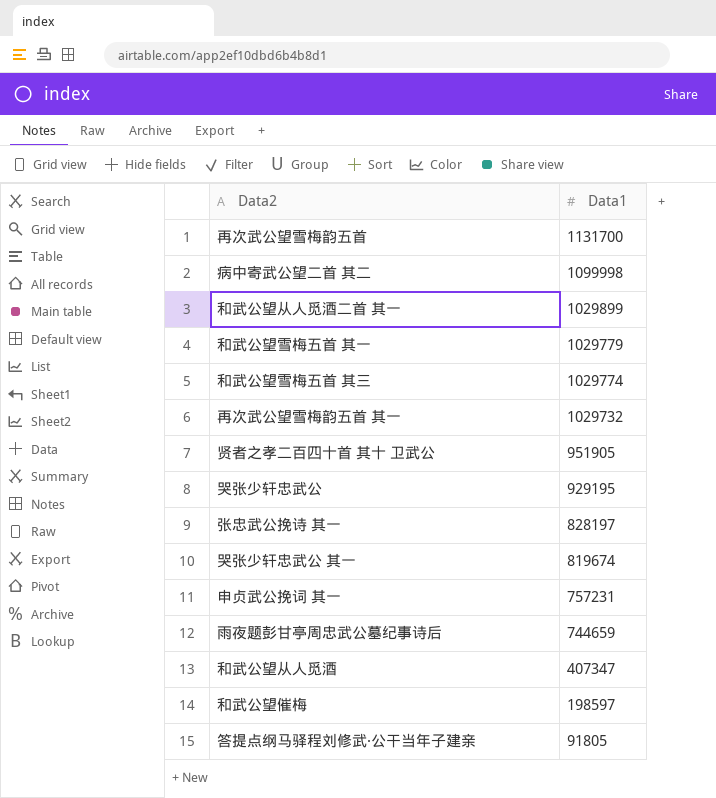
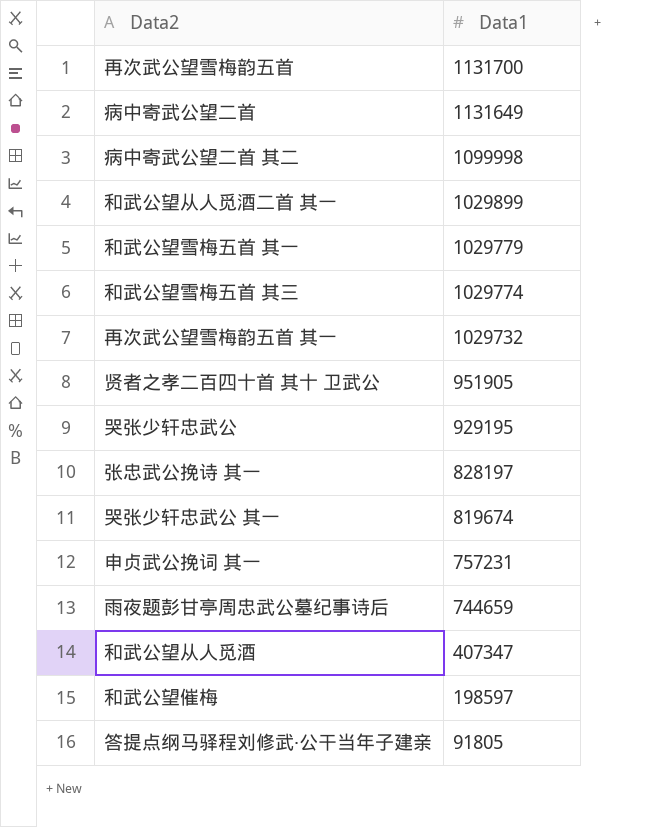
row 病中寄武公望二首: none -> 1131649

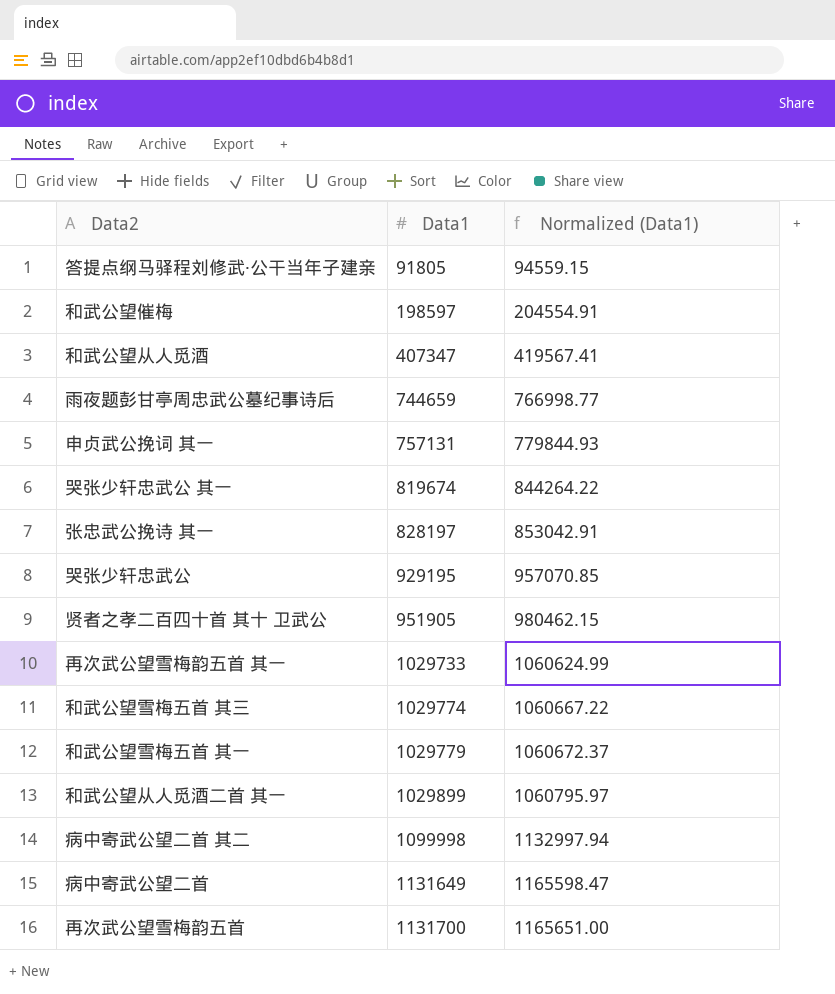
row order: Data1 descending -> Data1 ascending
column Normalized (Data1) | formula: none -> [Data1] * 1.03
申贞武公挽词 其一 | Data1: 757231 -> 757131
再次武公望雪梅韵五首 其一 | Data1: 1029732 -> 1029733

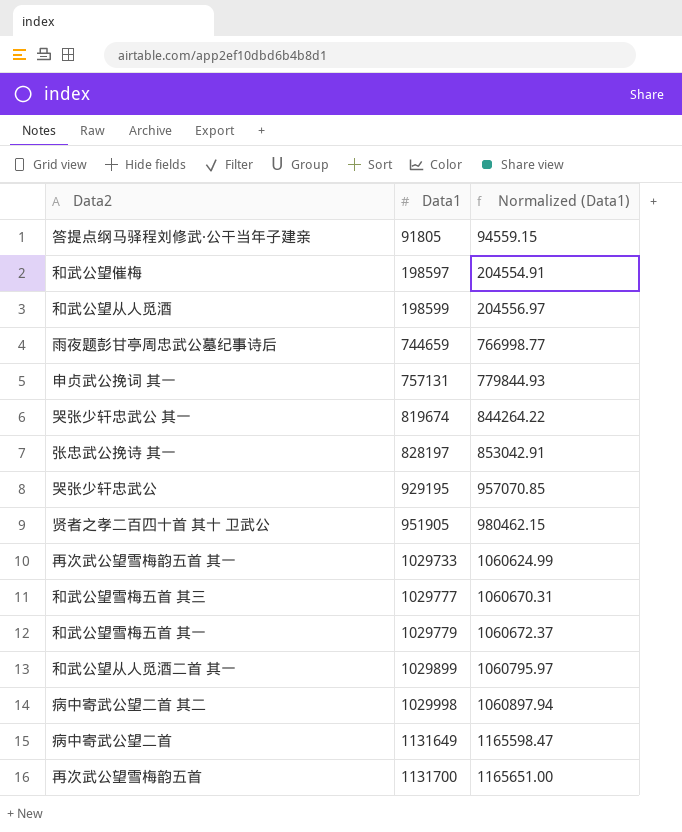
和武公望从人觅酒 | Data1: 407347 -> 198599
和武公望从人觅酒 | Normalized (Data1): 419567.41 -> 204556.97
和武公望雪梅五首 其三 | Data1: 1029774 -> 1029777
和武公望雪梅五首 其三 | Normalized (Data1): 1060667.22 -> 1060670.31
病中寄武公望二首 其二 | Data1: 1099998 -> 1029998
病中寄武公望二首 其二 | Normalized (Data1): 1132997.94 -> 1060897.94

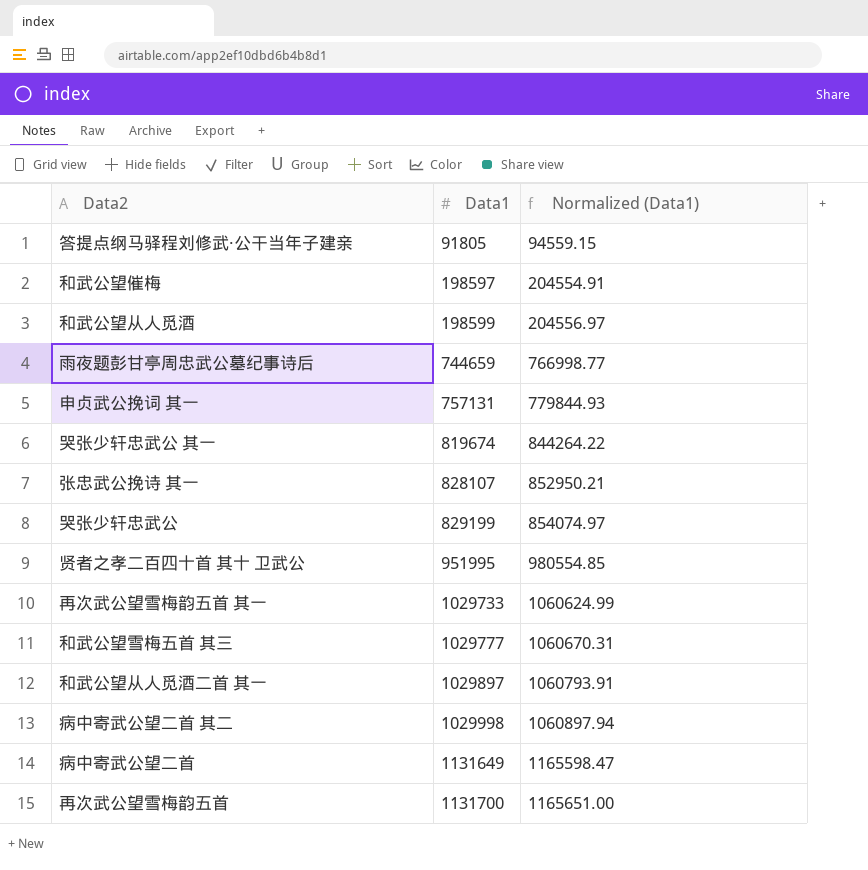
row 和武公望雪梅五首 其一: 1029779 | 1060672.37 -> none
张忠武公挽诗 其一 | Data1: 828197 -> 828107
张忠武公挽诗 其一 | Normalized (Data1): 853042.91 -> 852950.21
哭张少轩忠武公 | Data1: 929195 -> 829199
哭张少轩忠武公 | Normalized (Data1): 957070.85 -> 854074.97
贤者之孝二百四十首 其十 卫武公 | Data1: 951905 -> 951995
贤者之孝二百四十首 其十 卫武公 | Normalized (Data1): 980462.15 -> 980554.85
和武公望从人觅酒二首 其一 | Data1: 1029899 -> 1029897
和武公望从人觅酒二首 其一 | Normalized (Data1): 1060795.97 -> 1060793.91

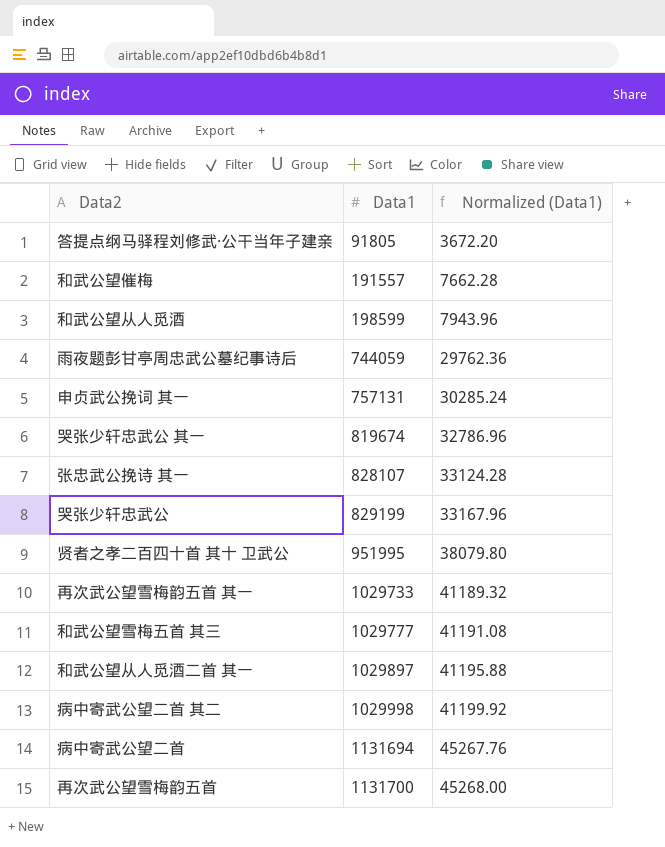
column Normalized (Data1) | formula: [Data1] * 1.03 -> [Data1] * 0.04
和武公望催梅 | Data1: 198597 -> 191557
雨夜题彭甘亭周忠武公墓纪事诗后 | Data1: 744659 -> 744059
病中寄武公望二首 | Data1: 1131649 -> 1131694

